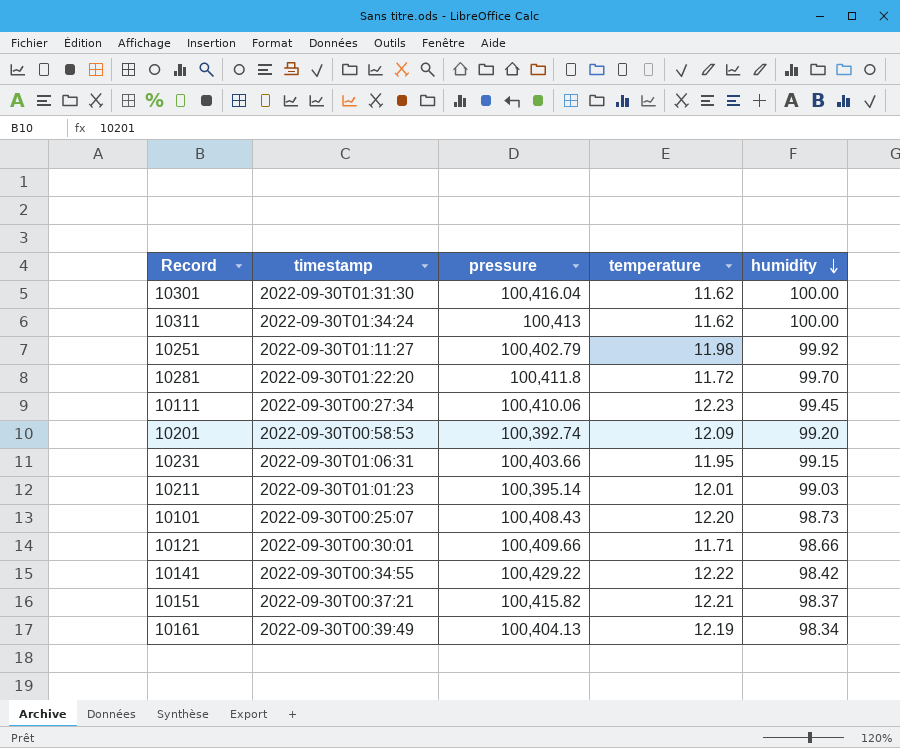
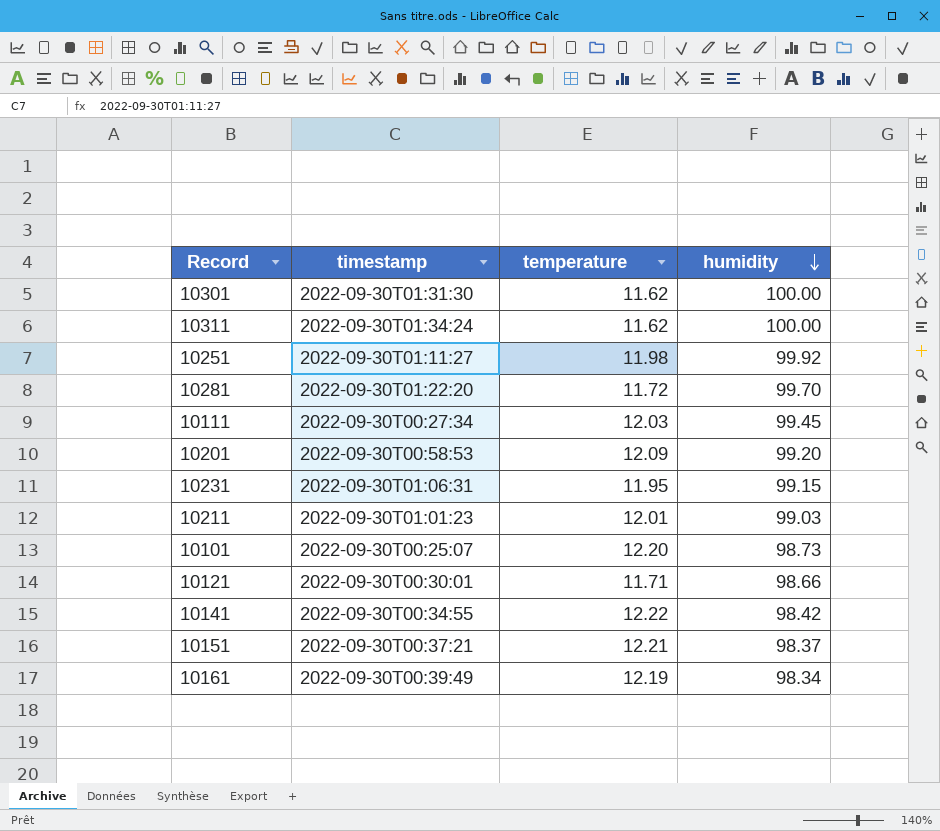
column pressure | position: 3 -> none
10111 | temperature: 12.23 -> 12.03

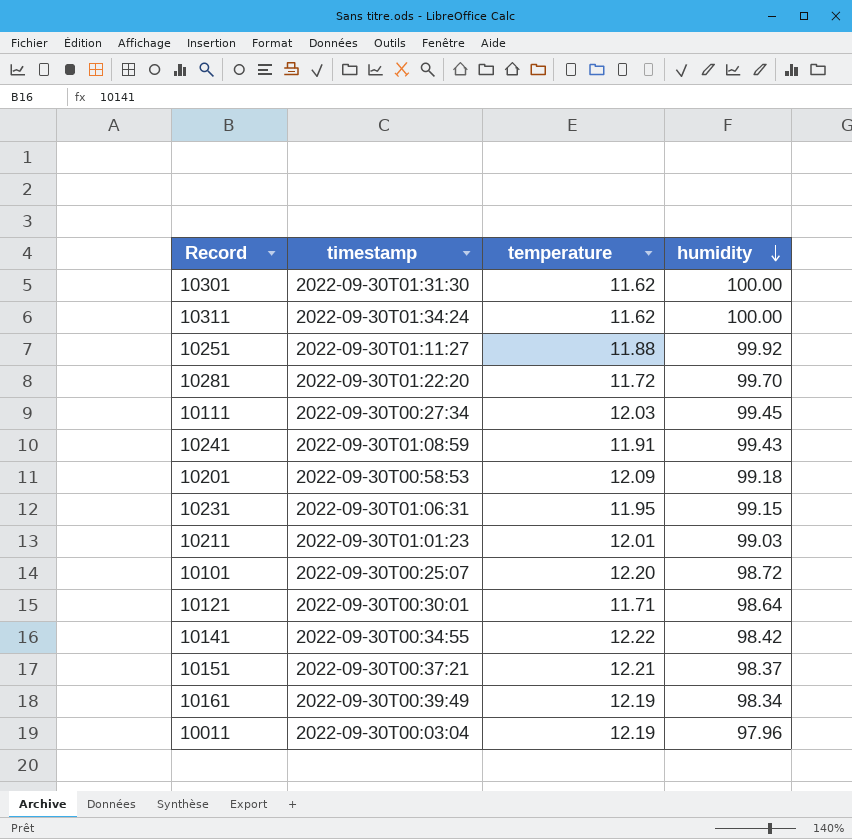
10251 | temperature: 11.98 -> 11.88
row 10241: none -> 2022-09-30T01:08:59 | 11.91 | 99.43
10201 | humidity: 99.20 -> 99.18
10101 | humidity: 98.73 -> 98.72
10121 | humidity: 98.66 -> 98.64
row 10011: none -> 2022-09-30T00:03:04 | 12.19 | 97.96

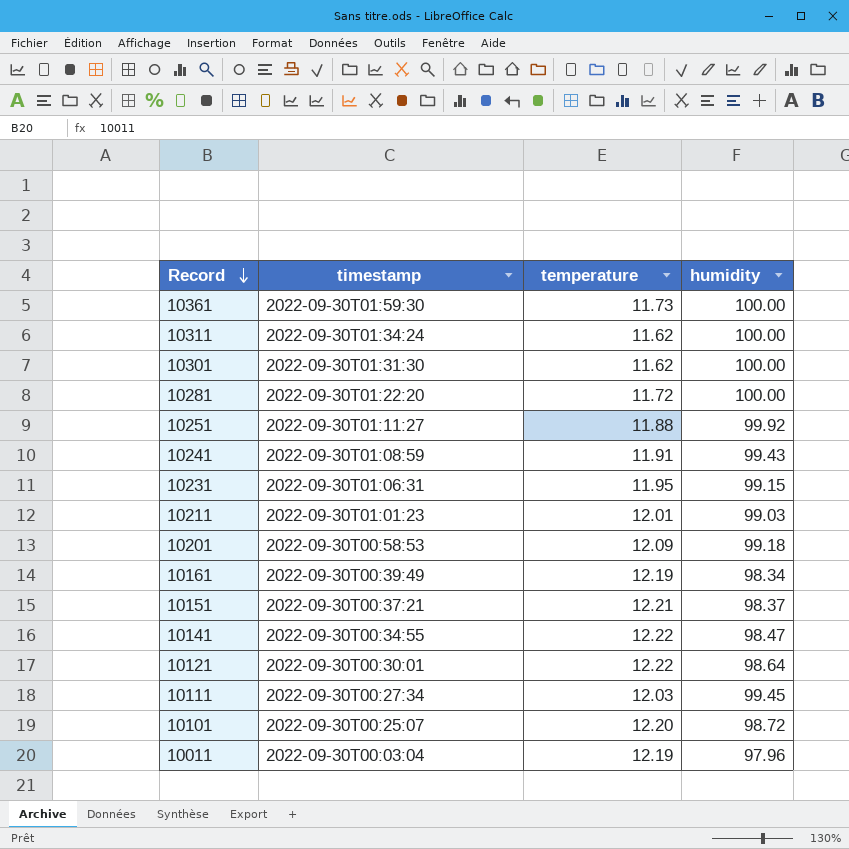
row order: humidity descending -> Record descending
row 10361: none -> 2022-09-30T01:59:30 | 11.73 | 100.00
10281 | humidity: 99.70 -> 100.00
10141 | humidity: 98.42 -> 98.47
10121 | temperature: 11.71 -> 12.22

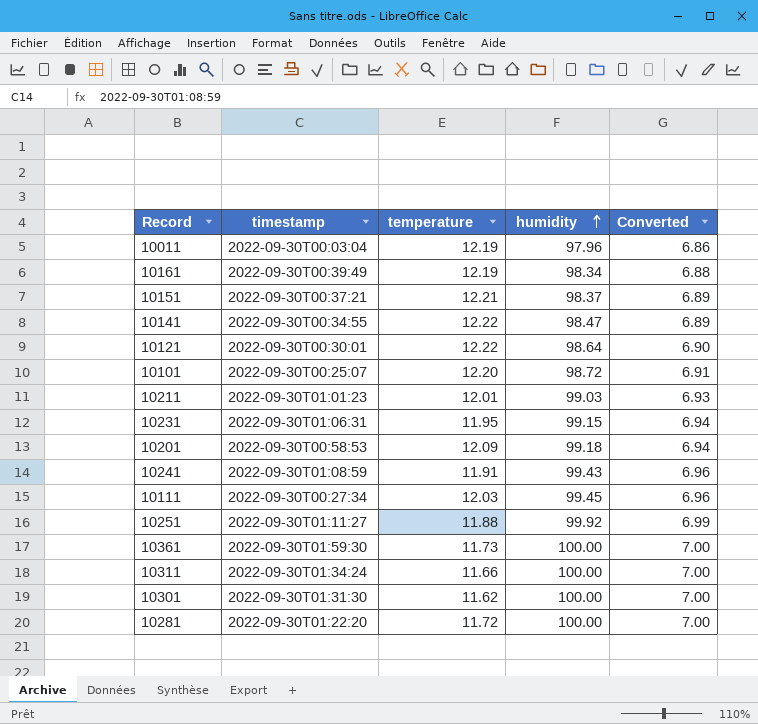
row order: Record descending -> humidity ascending
column Converted | formula: none -> [humidity] * 0.07
10311 | temperature: 11.62 -> 11.66

